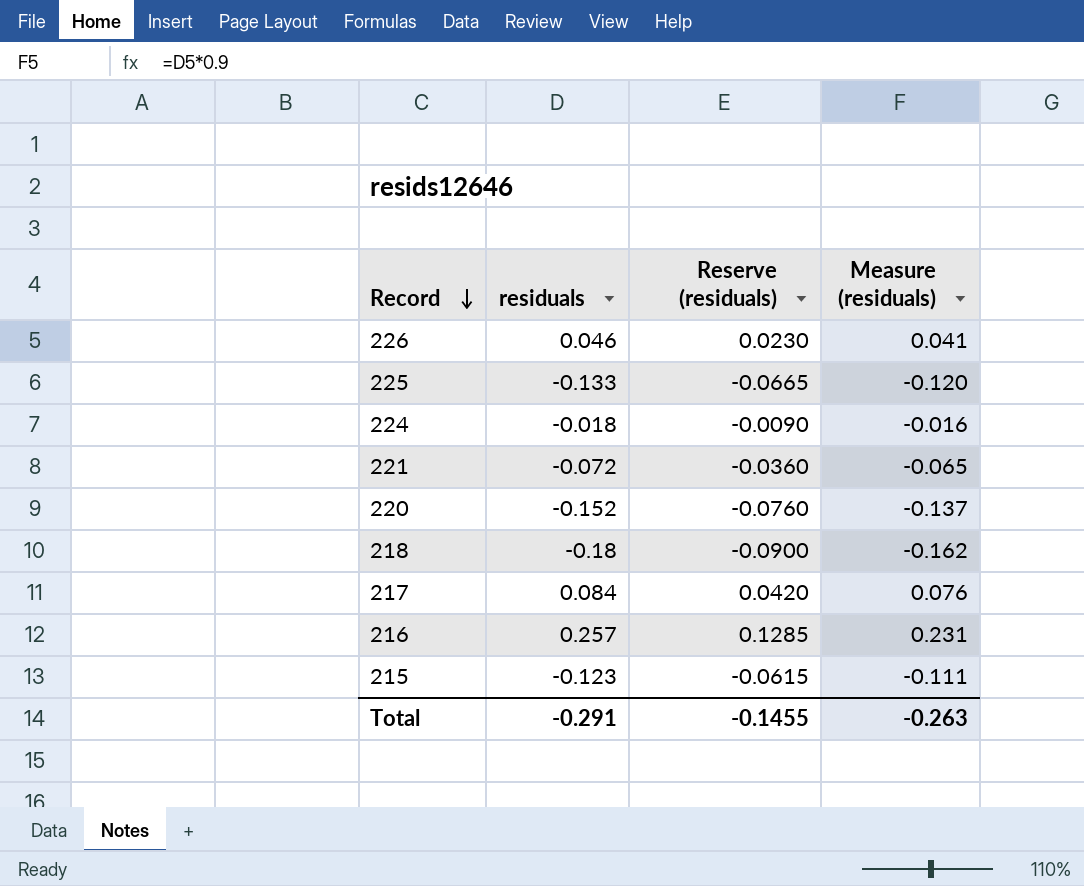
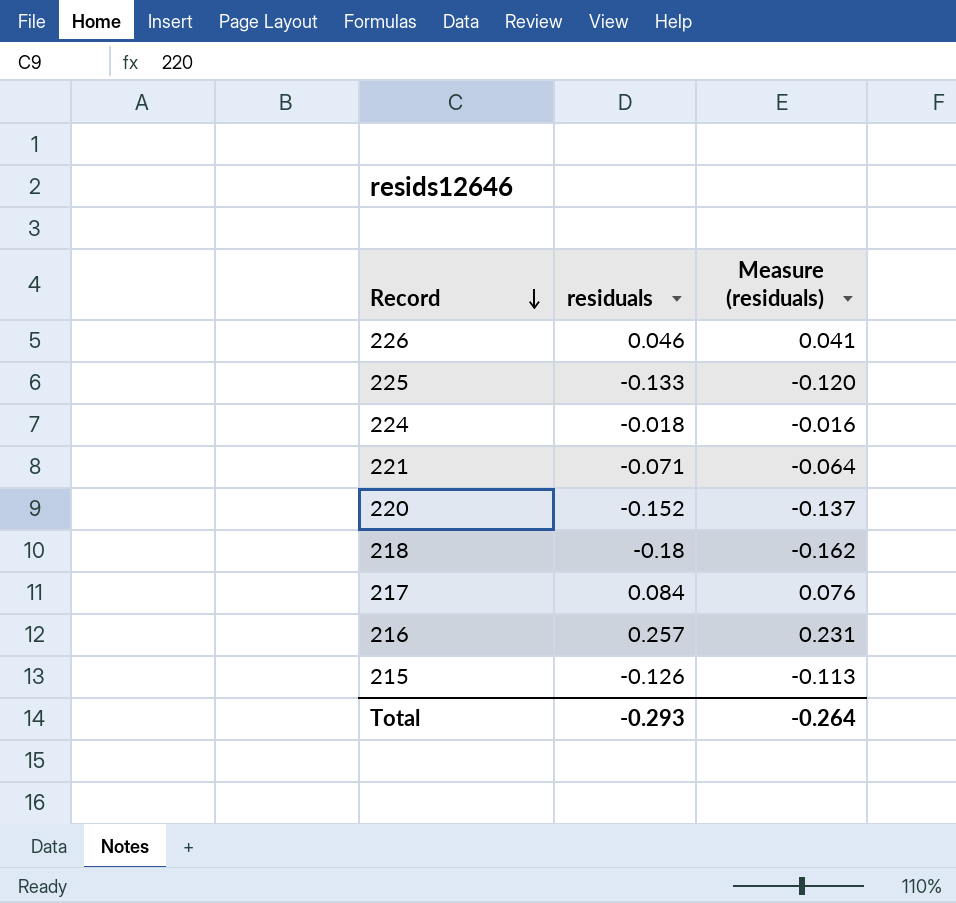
column Reserve (residuals) | formula: [residuals] * 0.5 -> none
221 | residuals: -0.072 -> -0.071
221 | Measure (residuals): -0.065 -> -0.064
215 | residuals: -0.123 -> -0.126
215 | Measure (residuals): -0.111 -> -0.113
Total | residuals: -0.291 -> -0.293
Total | Measure (residuals): -0.263 -> -0.264

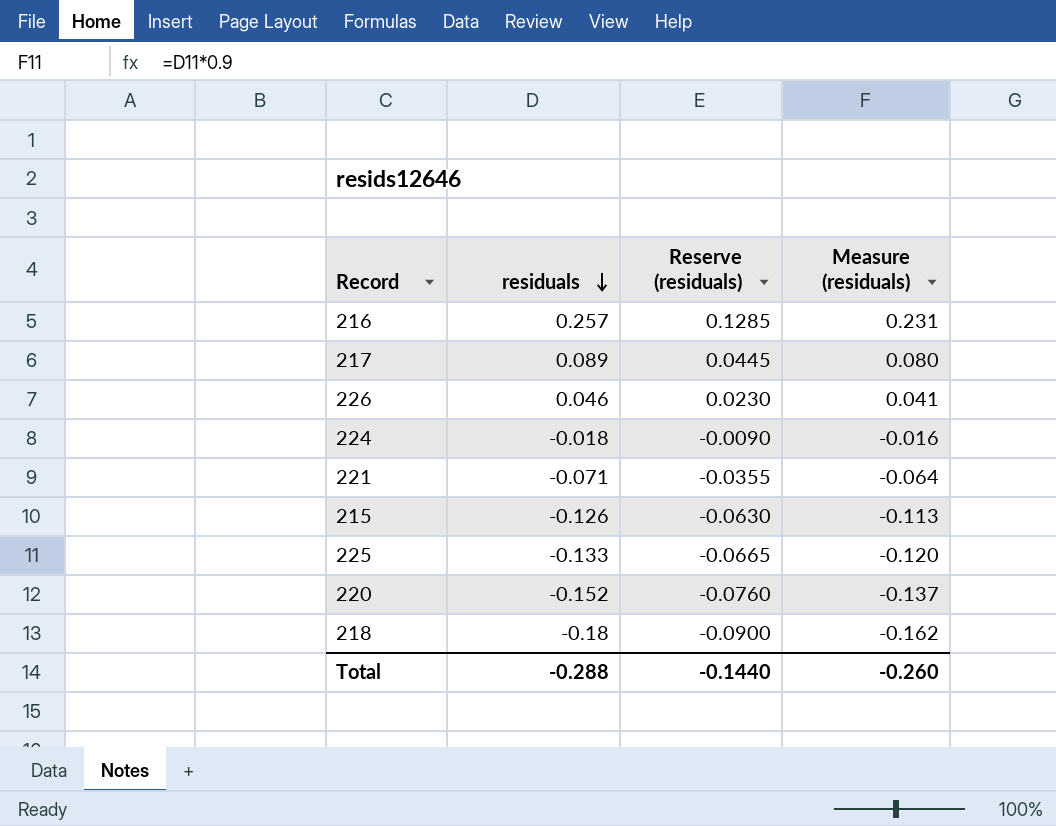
row order: Record descending -> residuals descending
column Reserve (residuals) | formula: none -> [residuals] * 0.5
217 | residuals: 0.084 -> 0.089
217 | Measure (residuals): 0.076 -> 0.080
Total | residuals: -0.293 -> -0.288
Total | Measure (residuals): -0.264 -> -0.260

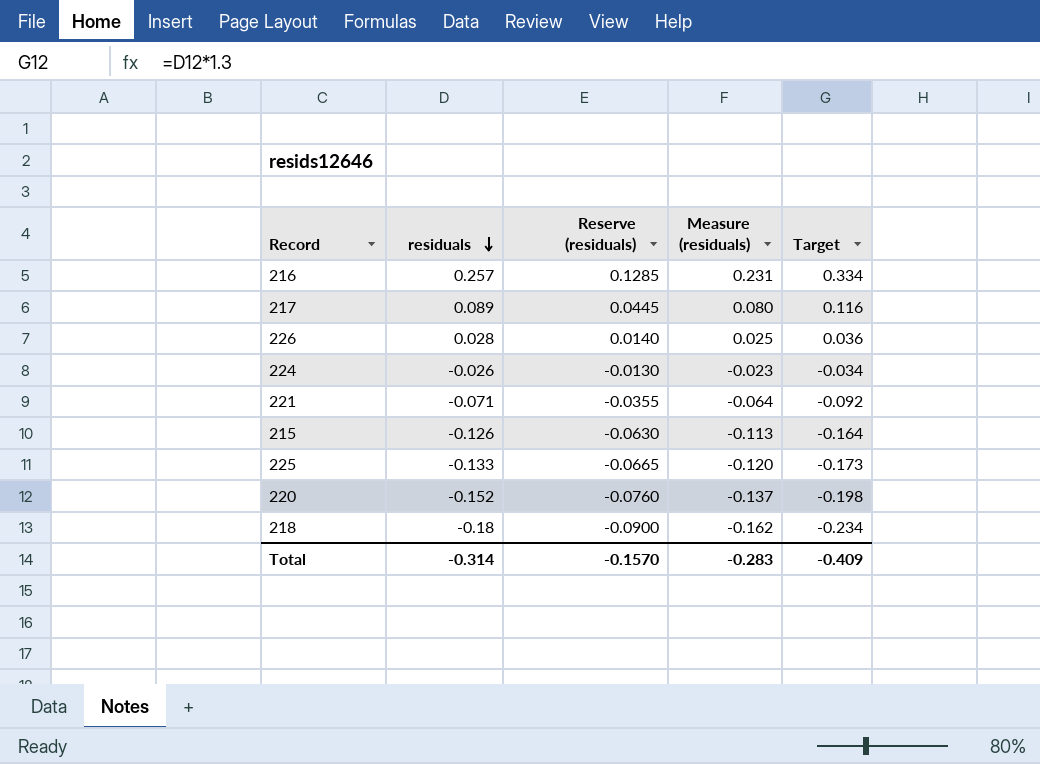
column Target | formula: none -> [residuals] * 1.3
226 | residuals: 0.046 -> 0.028
226 | Reserve (residuals): 0.0230 -> 0.0140
226 | Measure (residuals): 0.041 -> 0.025
224 | residuals: -0.018 -> -0.026
224 | Reserve (residuals): -0.0090 -> -0.0130
224 | Measure (residuals): -0.016 -> -0.023
Total | residuals: -0.288 -> -0.314
Total | Reserve (residuals): -0.1440 -> -0.1570
Total | Measure (residuals): -0.260 -> -0.283

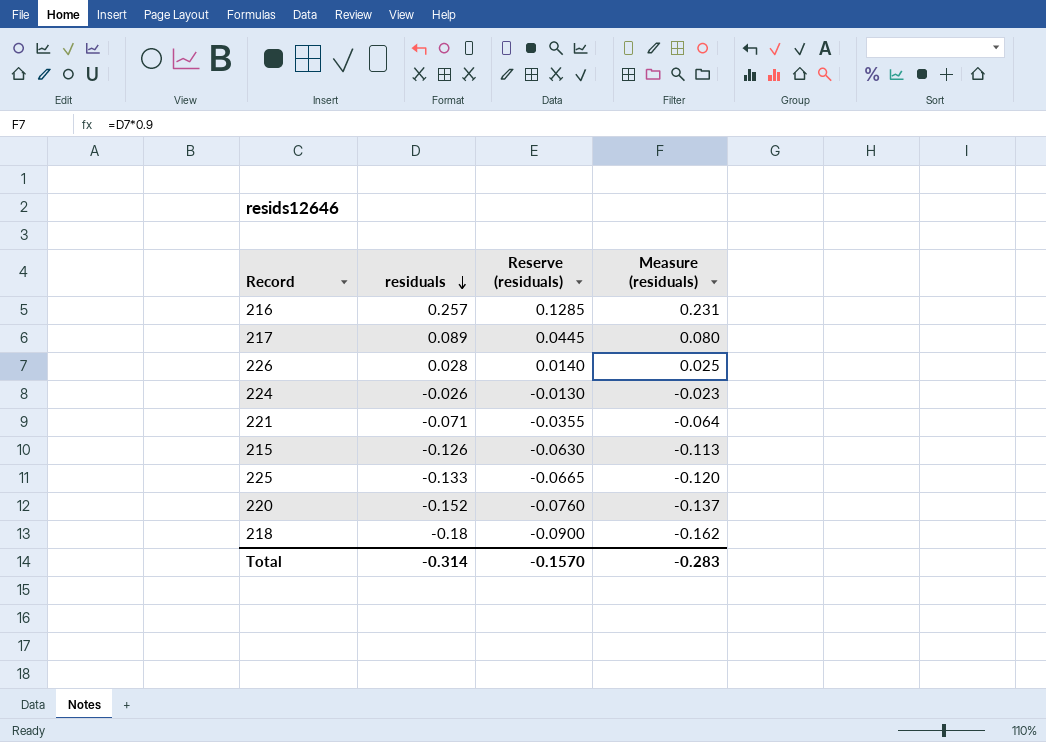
column Target | formula: [residuals] * 1.3 -> none

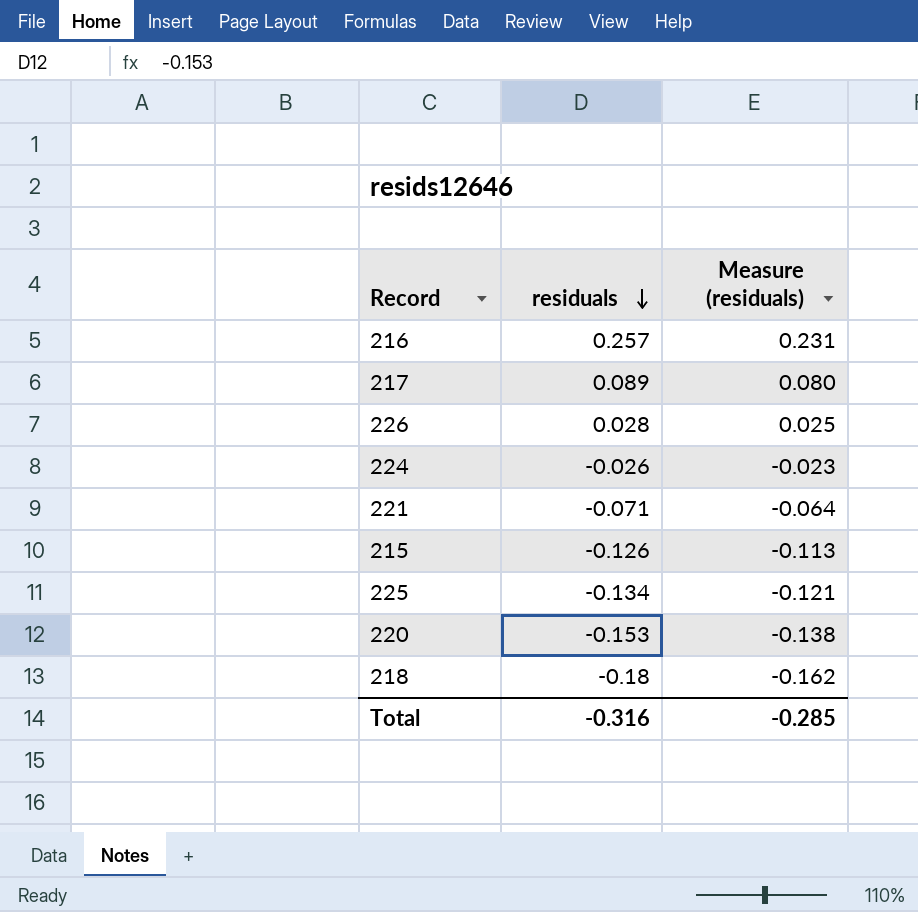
column Reserve (residuals) | formula: [residuals] * 0.5 -> none
225 | residuals: -0.133 -> -0.134
225 | Measure (residuals): -0.120 -> -0.121
220 | residuals: -0.152 -> -0.153
220 | Measure (residuals): -0.137 -> -0.138
Total | residuals: -0.314 -> -0.316
Total | Measure (residuals): -0.283 -> -0.285

